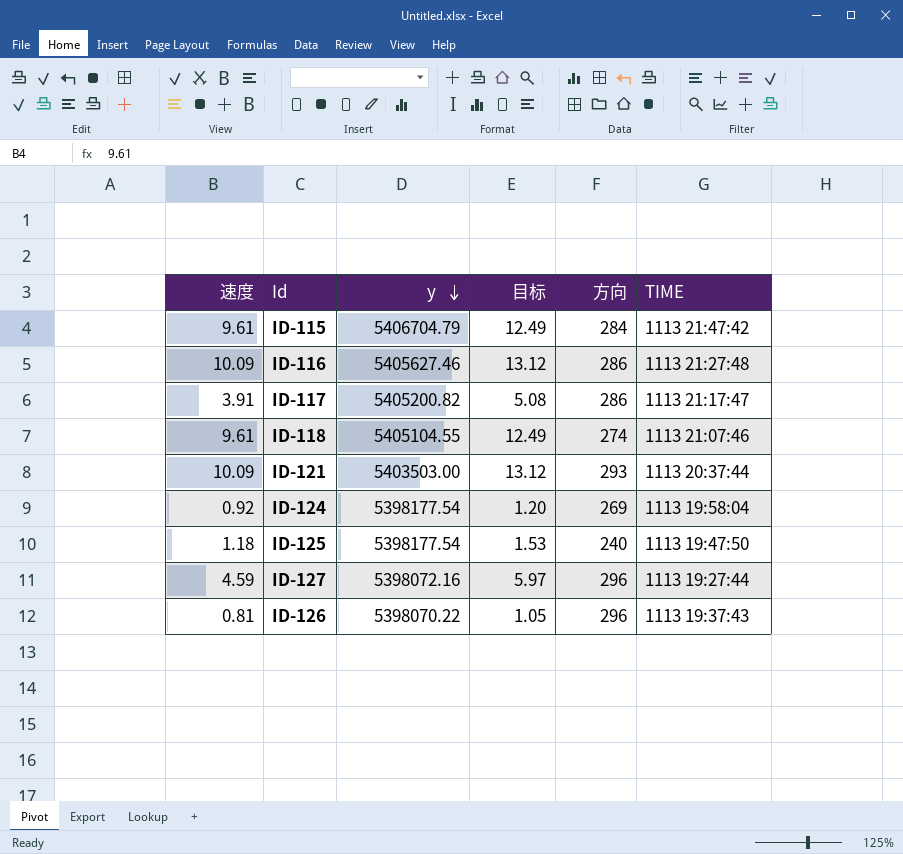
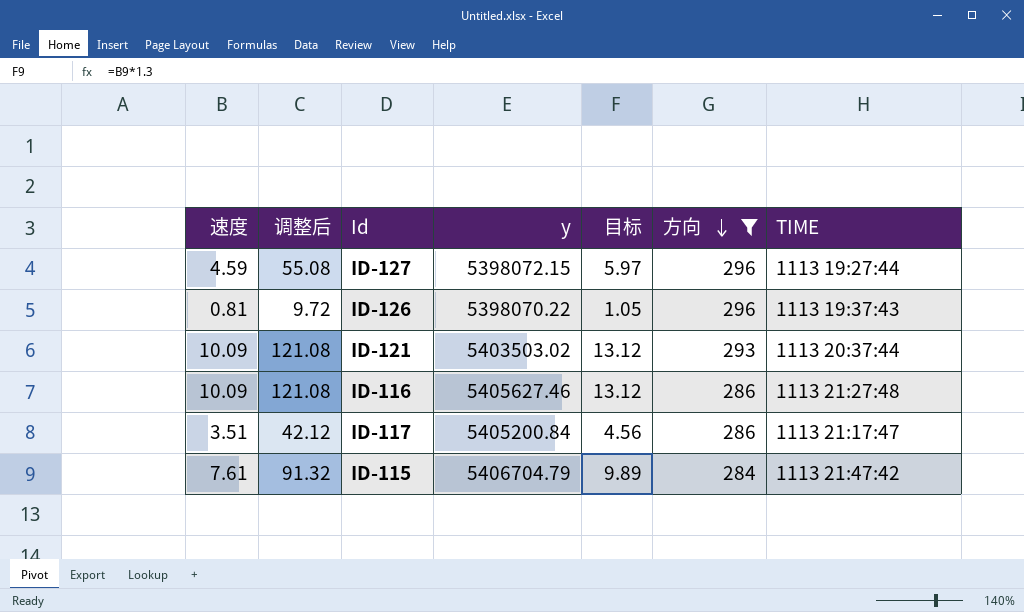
filter: none -> 方向 >= 284
row order: y descending -> 方向 descending
column 调整后 | formula: none -> [速度] * 12
ID-127 | y: 5398072.16 -> 5398072.15
ID-121 | y: 5403503.00 -> 5403503.02
ID-117 | 速度: 3.91 -> 3.51
ID-117 | y: 5405200.82 -> 5405200.84
ID-117 | 目标: 5.08 -> 4.56
ID-115 | 速度: 9.61 -> 7.61
ID-115 | 目标: 12.49 -> 9.89

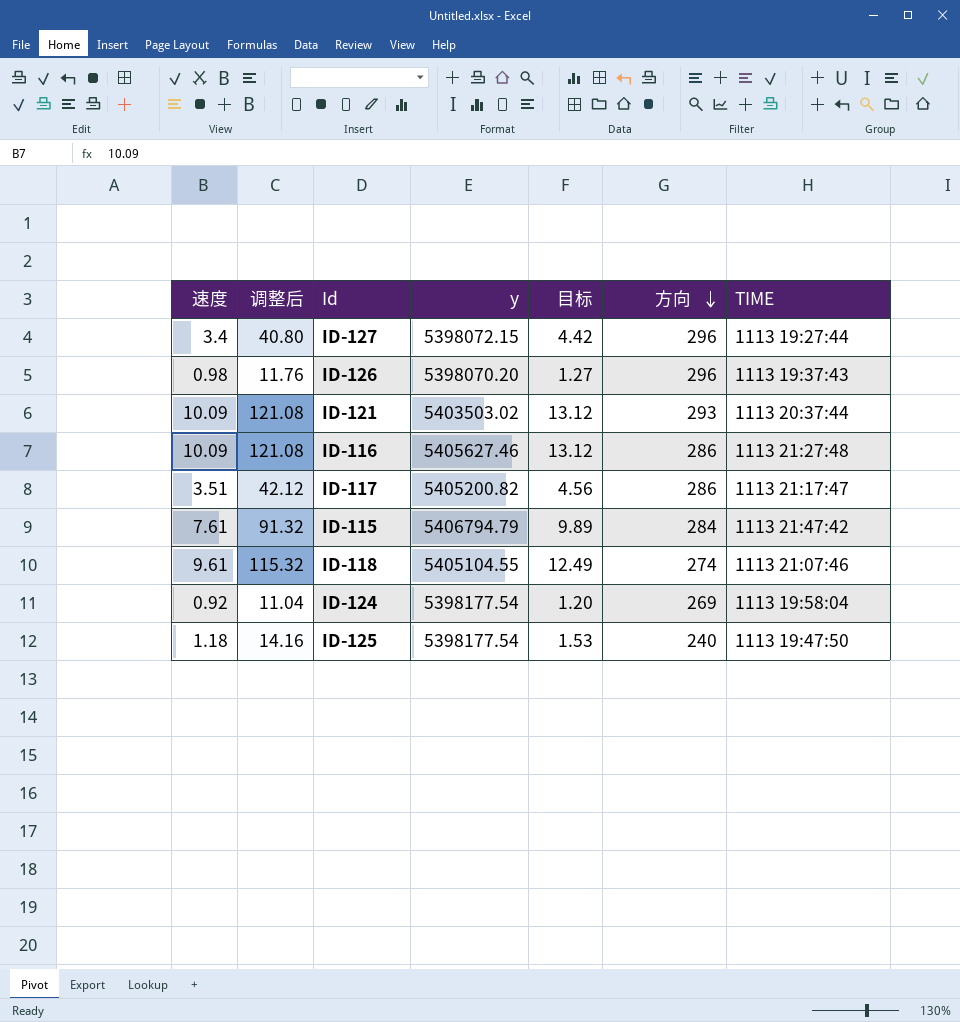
filter: 方向 >= 284 -> none
ID-127 | 速度: 4.59 -> 3.4
ID-127 | 调整后: 55.08 -> 40.80
ID-127 | 目标: 5.97 -> 4.42
ID-126 | 速度: 0.81 -> 0.98
ID-126 | 调整后: 9.72 -> 11.76
ID-126 | y: 5398070.22 -> 5398070.20
ID-126 | 目标: 1.05 -> 1.27
ID-117 | y: 5405200.84 -> 5405200.82
ID-115 | y: 5406704.79 -> 5406794.79

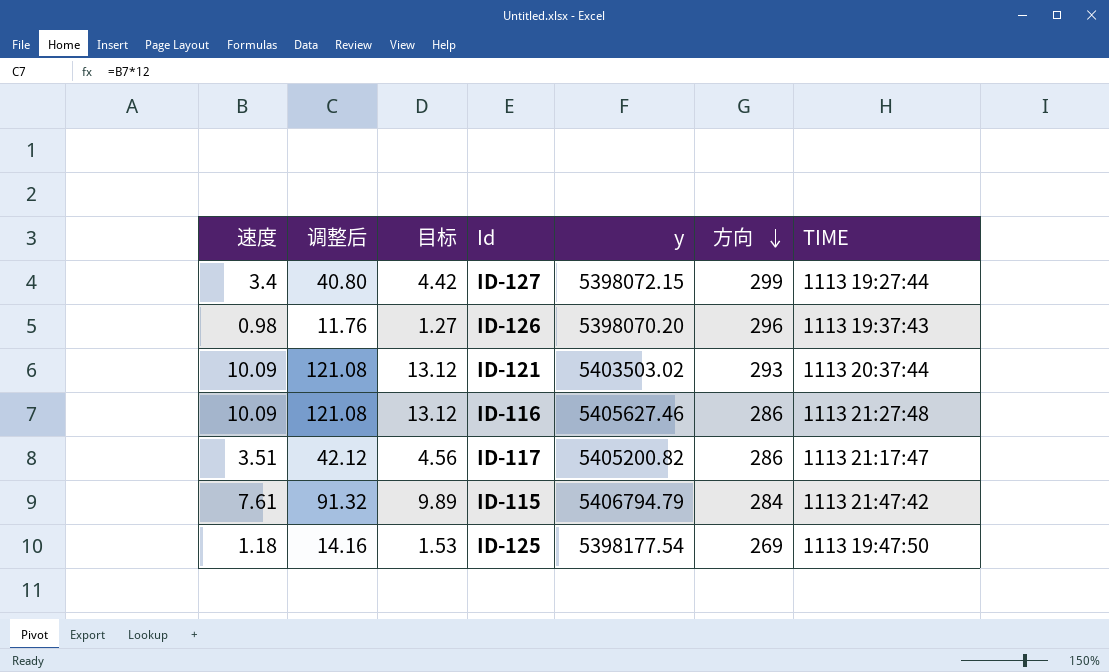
column 目标 | position: 5 -> 3
row ID-118: 9.61 | 115.32 | 5405104.55 | 12.49 | 274 | 1113 21:07:46 -> none
row ID-124: 0.92 | 11.04 | 5398177.54 | 1.20 | 269 | 1113 19:58:04 -> none
ID-127 | 方向: 296 -> 299
ID-125 | 方向: 240 -> 269

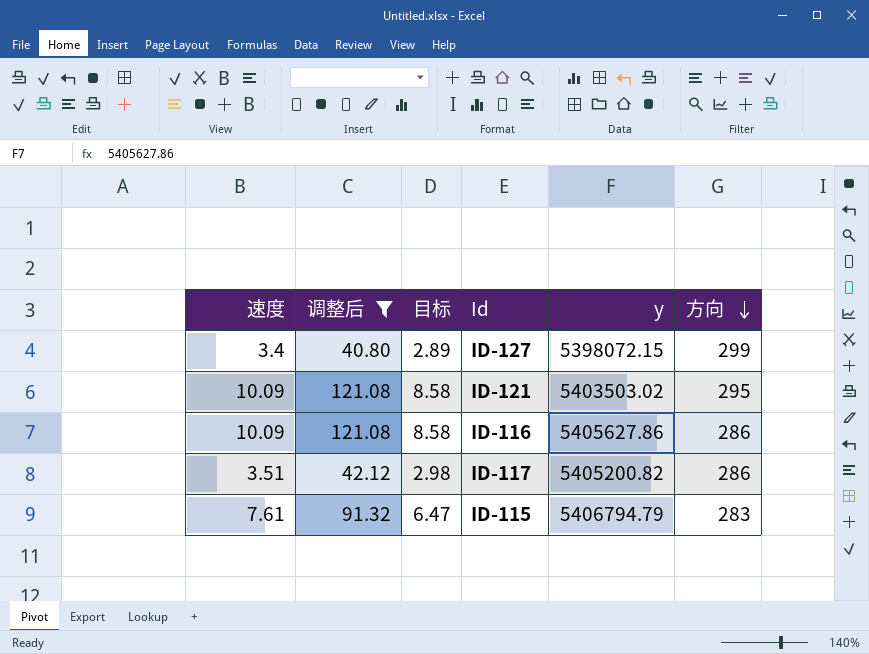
filter: none -> 调整后 >= 40.80
column TIME | position: 7 -> none
column 目标 | formula: [速度] * 1.3 -> [速度] * 0.85
ID-121 | 方向: 293 -> 295
ID-116 | y: 5405627.46 -> 5405627.86
ID-115 | 方向: 284 -> 283

